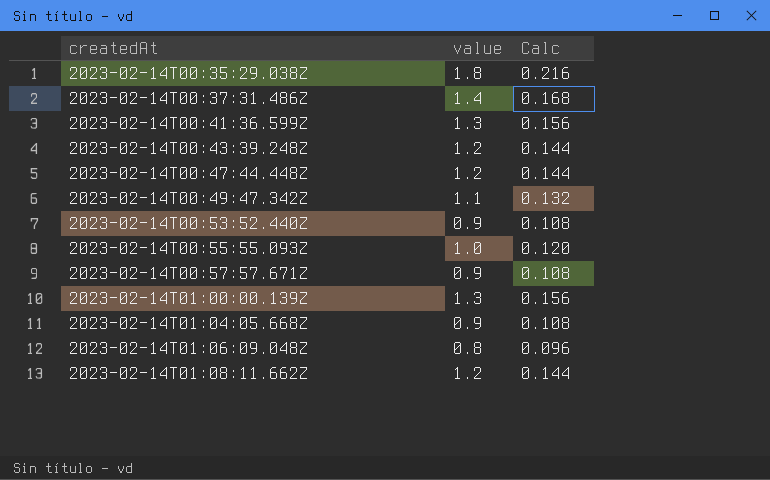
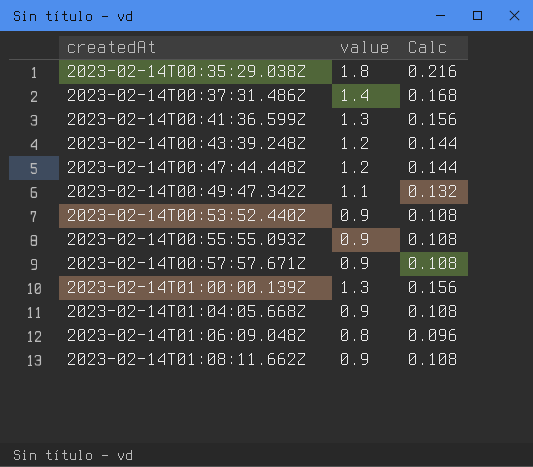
2023-02-14T00:55:55.093Z | value: 1.0 -> 0.9
2023-02-14T00:55:55.093Z | Calc: 0.120 -> 0.108
2023-02-14T01:08:11.662Z | value: 1.2 -> 0.9
2023-02-14T01:08:11.662Z | Calc: 0.144 -> 0.108

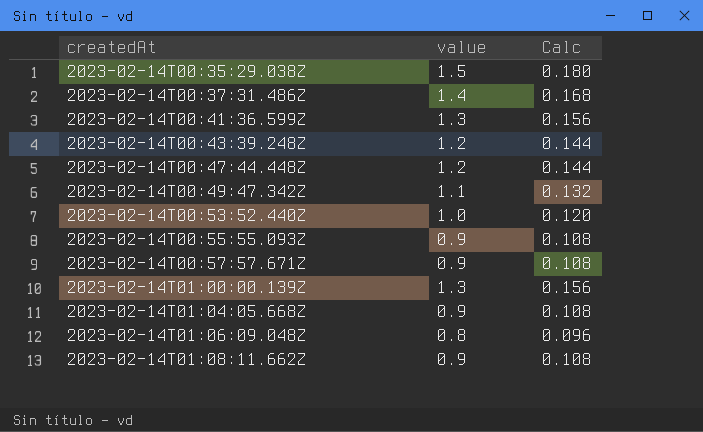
2023-02-14T00:35:29.038Z | value: 1.8 -> 1.5
2023-02-14T00:35:29.038Z | Calc: 0.216 -> 0.180
2023-02-14T00:53:52.440Z | value: 0.9 -> 1.0
2023-02-14T00:53:52.440Z | Calc: 0.108 -> 0.120

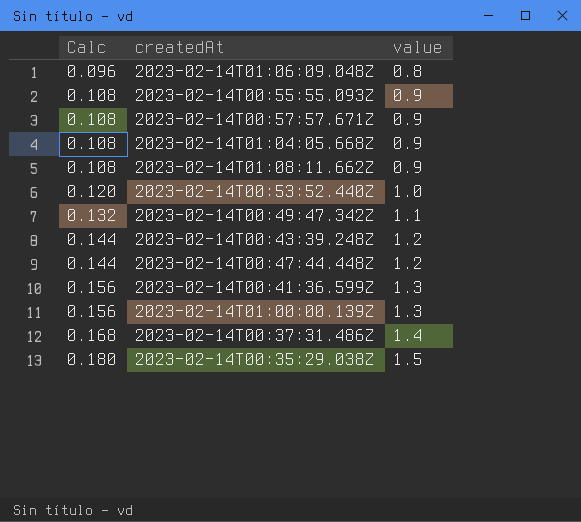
row order: createdAt ascending -> Calc ascending
column Calc | position: 3 -> 1

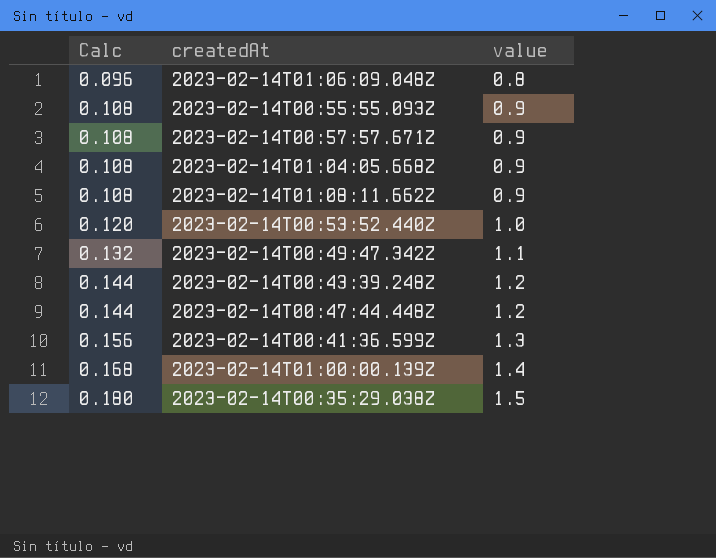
row 2023-02-14T00:37:31.486Z: 0.168 | 1.4 -> none
2023-02-14T01:00:00.139Z | Calc: 0.156 -> 0.168
2023-02-14T01:00:00.139Z | value: 1.3 -> 1.4

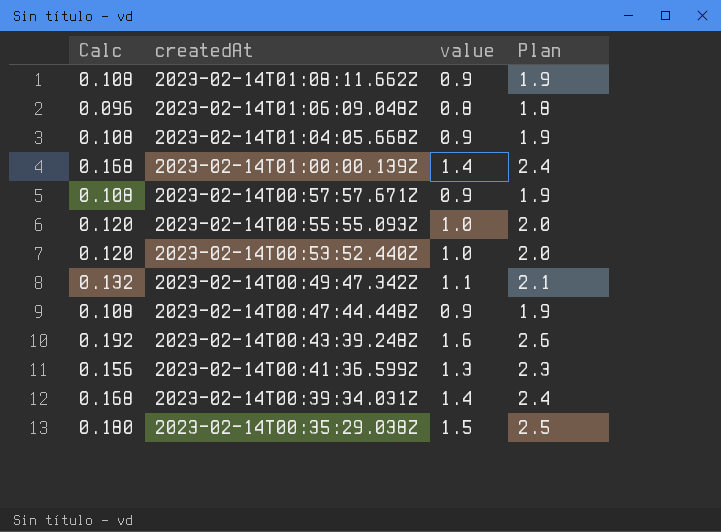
row order: Calc ascending -> createdAt descending
column Plan | formula: none -> [value] + 1
2023-02-14T00:55:55.093Z | Calc: 0.108 -> 0.120
2023-02-14T00:55:55.093Z | value: 0.9 -> 1.0
2023-02-14T00:47:44.448Z | Calc: 0.144 -> 0.108
2023-02-14T00:47:44.448Z | value: 1.2 -> 0.9
2023-02-14T00:43:39.248Z | Calc: 0.144 -> 0.192
2023-02-14T00:43:39.248Z | value: 1.2 -> 1.6
row 2023-02-14T00:39:34.031Z: none -> 0.168 | 1.4 | 2.4

